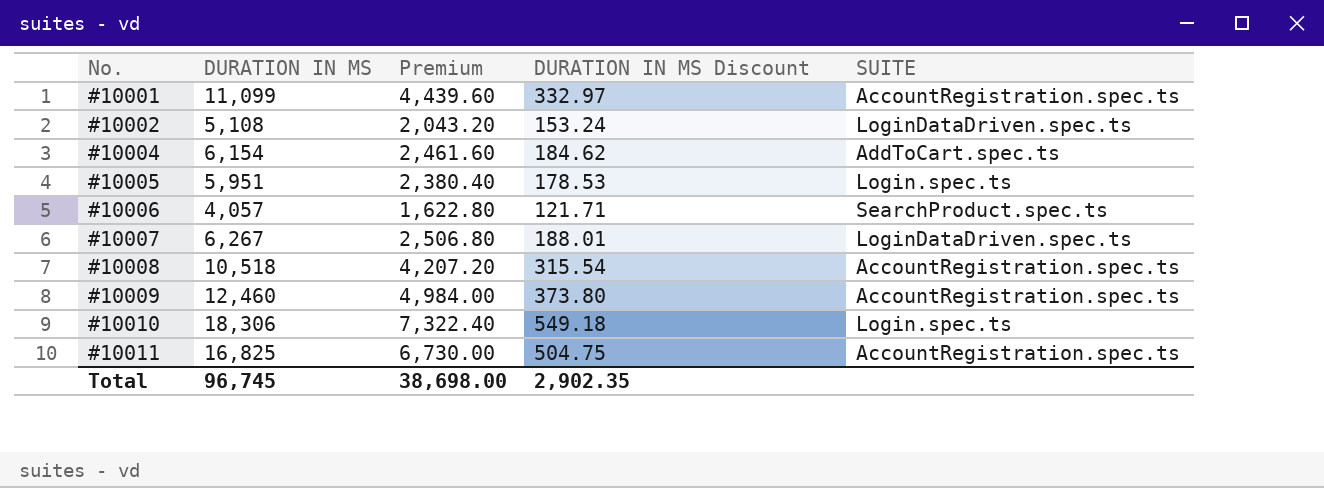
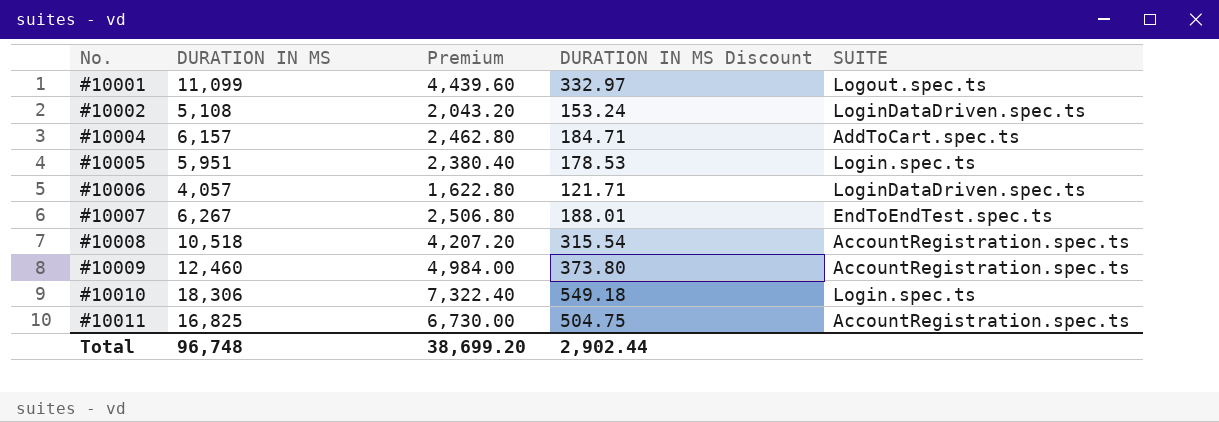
#10001 | SUITE: AccountRegistration.spec.ts -> Logout.spec.ts
#10004 | DURATION IN MS: 6,154 -> 6,157
#10004 | Premium: 2,461.60 -> 2,462.80
#10004 | DURATION IN MS Discount: 184.62 -> 184.71
#10006 | SUITE: SearchProduct.spec.ts -> LoginDataDriven.spec.ts
#10007 | SUITE: LoginDataDriven.spec.ts -> EndToEndTest.spec.ts
Total | DURATION IN MS: 96,745 -> 96,748
Total | Premium: 38,698.00 -> 38,699.20
Total | DURATION IN MS Discount: 2,902.35 -> 2,902.44

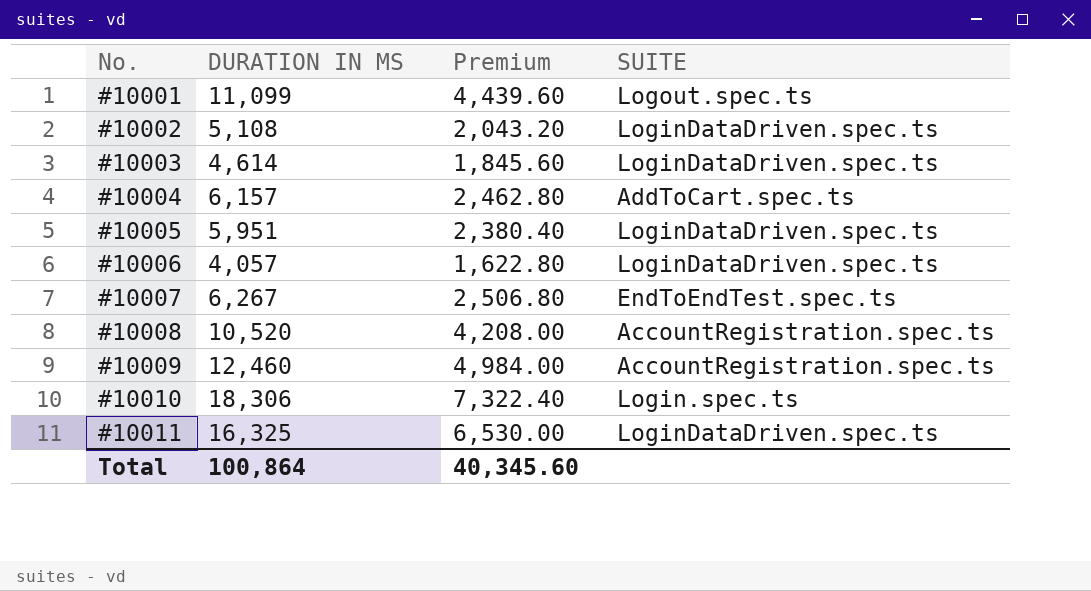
column DURATION IN MS Discount | formula: [DURATION IN MS] * 0.03 -> none
row #10003: none -> 4,614 | 1,845.60 | LoginDataDriven.spec.ts
#10005 | SUITE: Login.spec.ts -> LoginDataDriven.spec.ts
#10008 | DURATION IN MS: 10,518 -> 10,520
#10008 | Premium: 4,207.20 -> 4,208.00
#10011 | DURATION IN MS: 16,825 -> 16,325
#10011 | Premium: 6,730.00 -> 6,530.00
#10011 | SUITE: AccountRegistration.spec.ts -> LoginDataDriven.spec.ts
Total | DURATION IN MS: 96,748 -> 100,864
Total | Premium: 38,699.20 -> 40,345.60

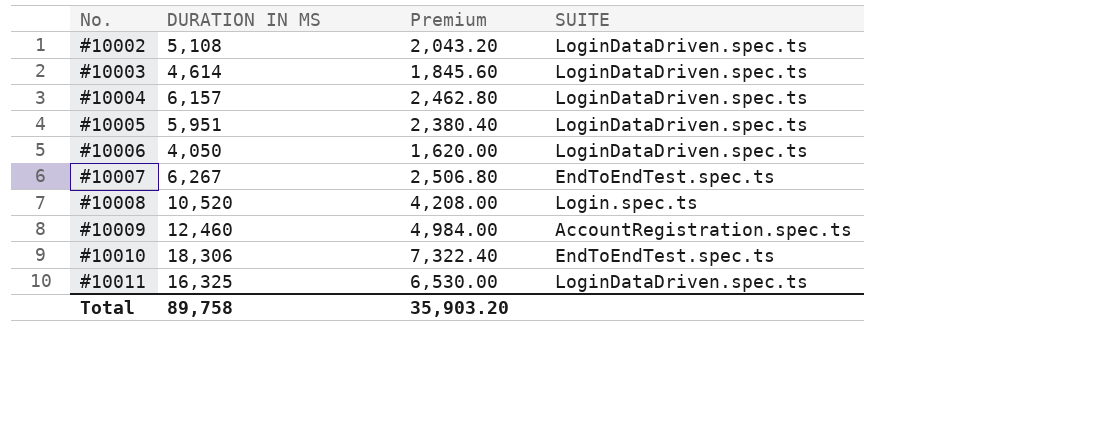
row #10001: 11,099 | 4,439.60 | Logout.spec.ts -> none
#10004 | SUITE: AddToCart.spec.ts -> LoginDataDriven.spec.ts
#10006 | DURATION IN MS: 4,057 -> 4,050
#10006 | Premium: 1,622.80 -> 1,620.00
#10008 | SUITE: AccountRegistration.spec.ts -> Login.spec.ts
#10010 | SUITE: Login.spec.ts -> EndToEndTest.spec.ts
Total | DURATION IN MS: 100,864 -> 89,758
Total | Premium: 40,345.60 -> 35,903.20

